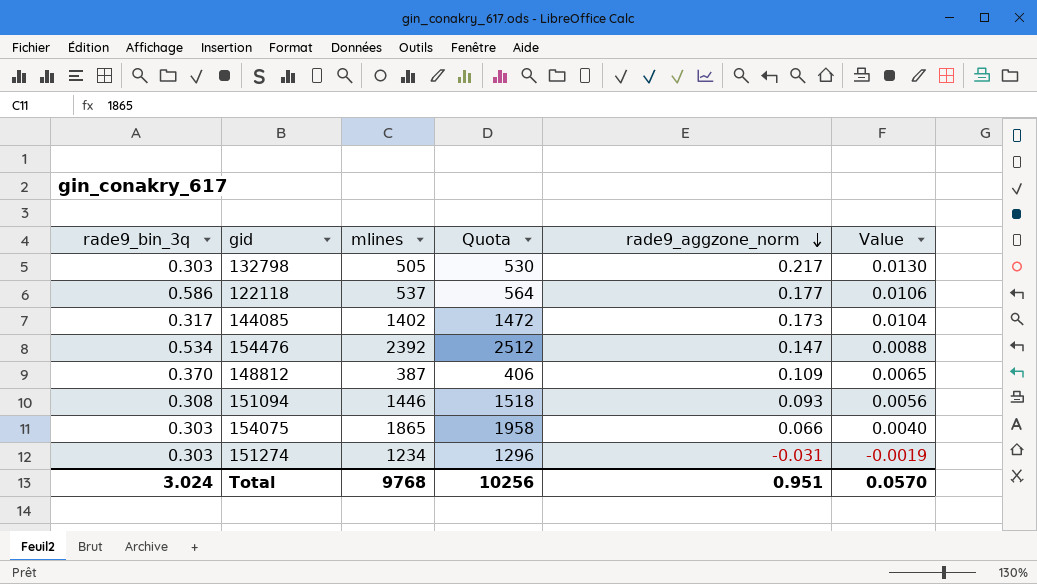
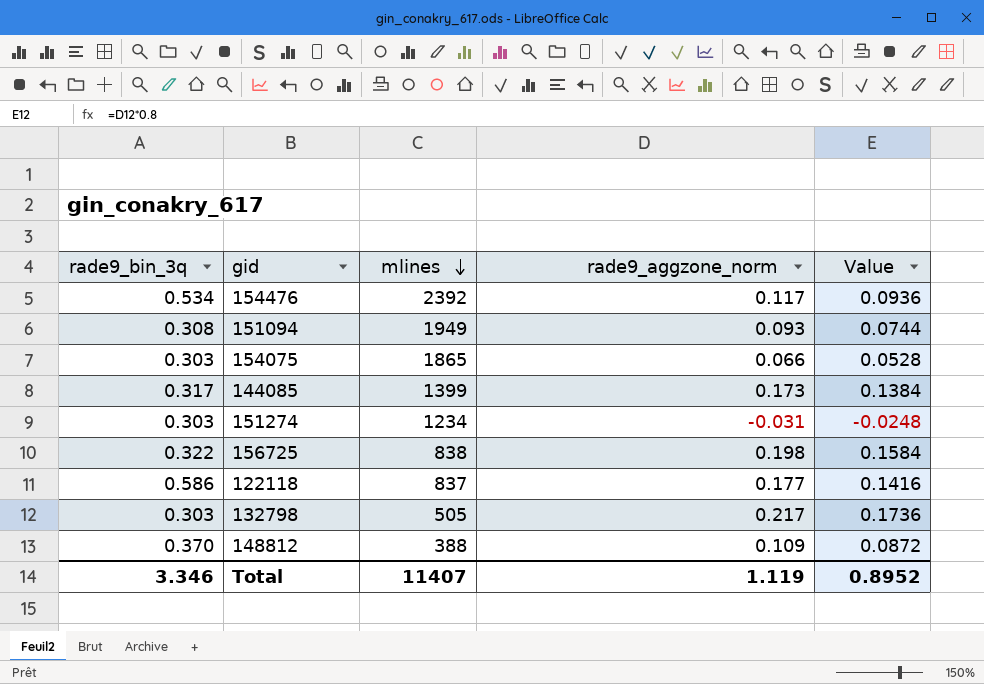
row order: rade9_aggzone_norm descending -> mlines descending
column Quota | formula: [mlines] * 1.05 -> none
column Value | formula: [rade9_aggzone_norm] * 0.06 -> [rade9_aggzone_norm] * 0.8
154476 | rade9_aggzone_norm: 0.147 -> 0.117
151094 | mlines: 1446 -> 1949
144085 | mlines: 1402 -> 1399
row 156725: none -> 0.322 | 838 | 0.198 | 0.1584
122118 | mlines: 537 -> 837
148812 | mlines: 387 -> 388
Total | rade9_bin_3q: 3.024 -> 3.346
Total | mlines: 9768 -> 11407
Total | rade9_aggzone_norm: 0.951 -> 1.119
Total | Value: 0.0570 -> 0.8952

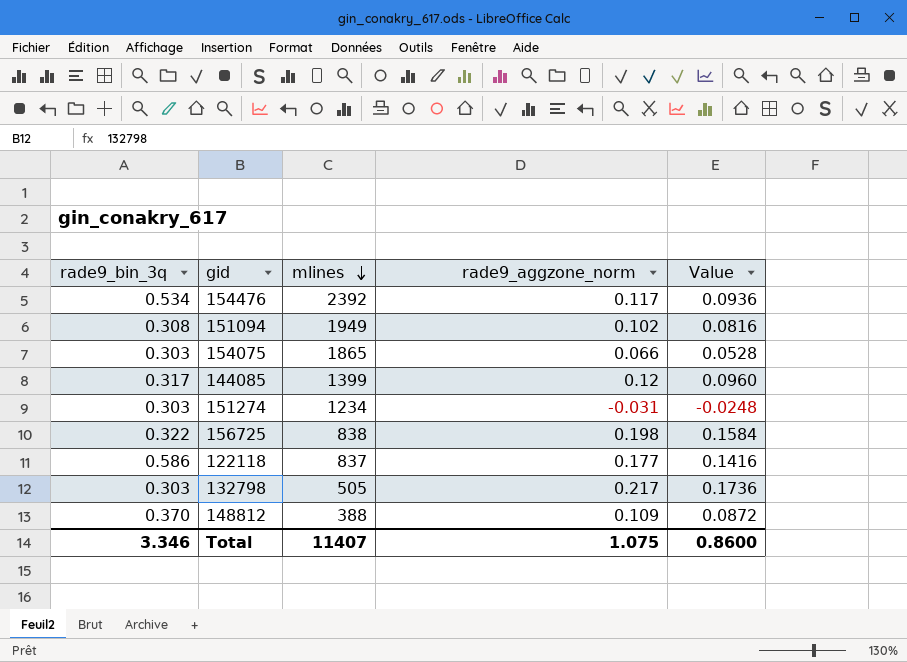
151094 | rade9_aggzone_norm: 0.093 -> 0.102
151094 | Value: 0.0744 -> 0.0816
144085 | rade9_aggzone_norm: 0.173 -> 0.12
144085 | Value: 0.1384 -> 0.0960
Total | rade9_aggzone_norm: 1.119 -> 1.075
Total | Value: 0.8952 -> 0.8600

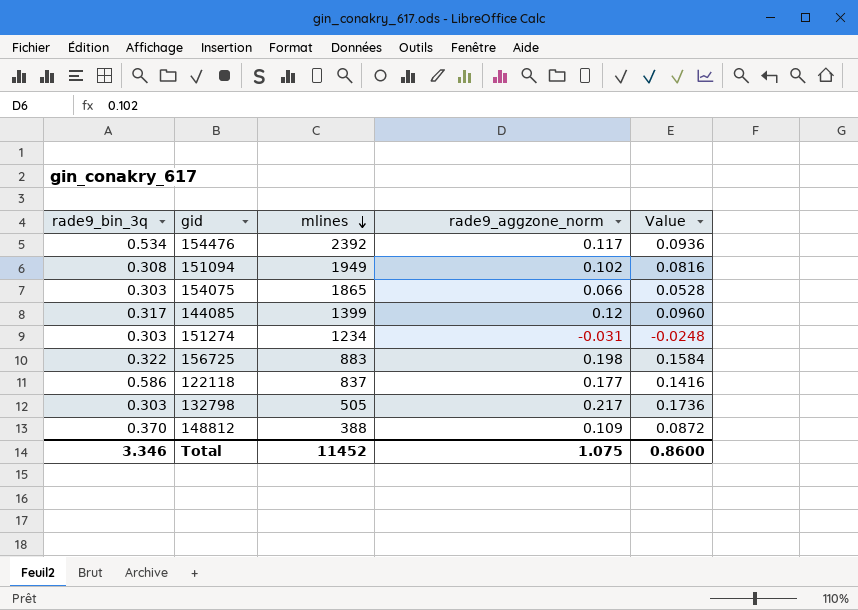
156725 | mlines: 838 -> 883
Total | mlines: 11407 -> 11452

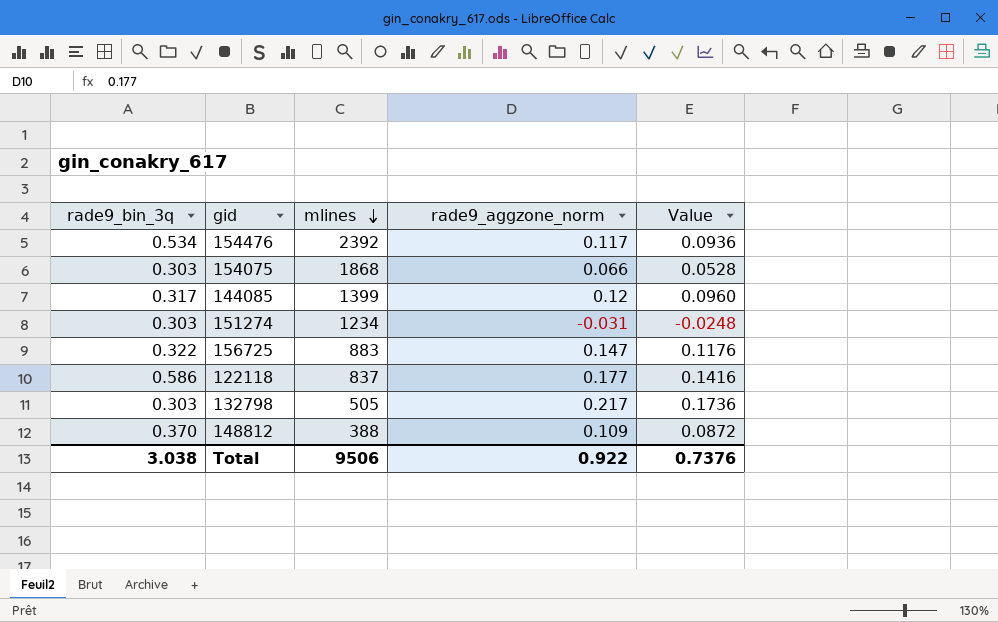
row 151094: 0.308 | 1949 | 0.102 | 0.0816 -> none
154075 | mlines: 1865 -> 1868
156725 | rade9_aggzone_norm: 0.198 -> 0.147
156725 | Value: 0.1584 -> 0.1176
Total | rade9_bin_3q: 3.346 -> 3.038
Total | mlines: 11452 -> 9506
Total | rade9_aggzone_norm: 1.075 -> 0.922
Total | Value: 0.8600 -> 0.7376

